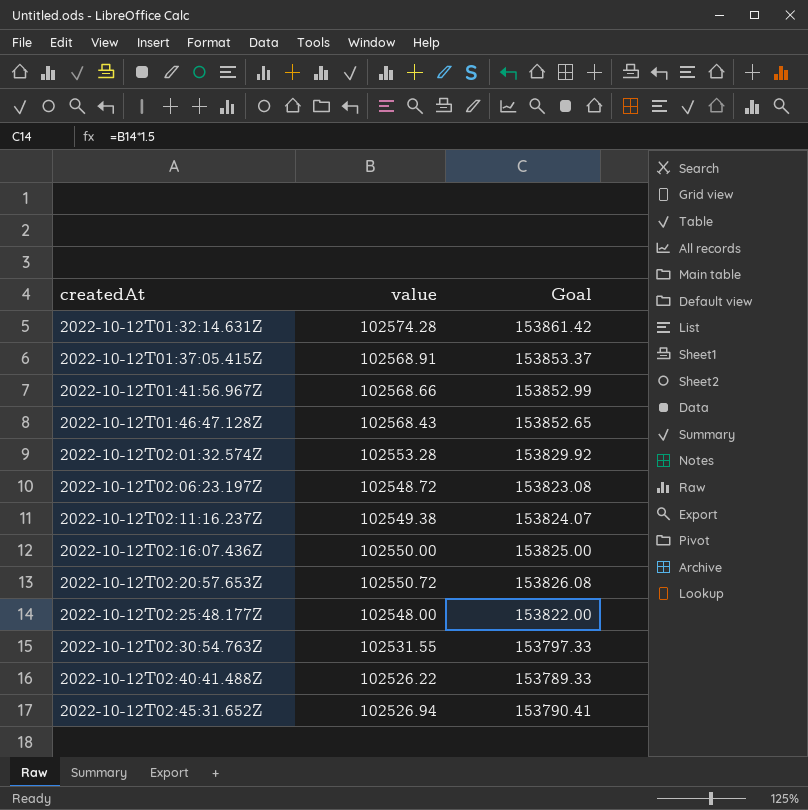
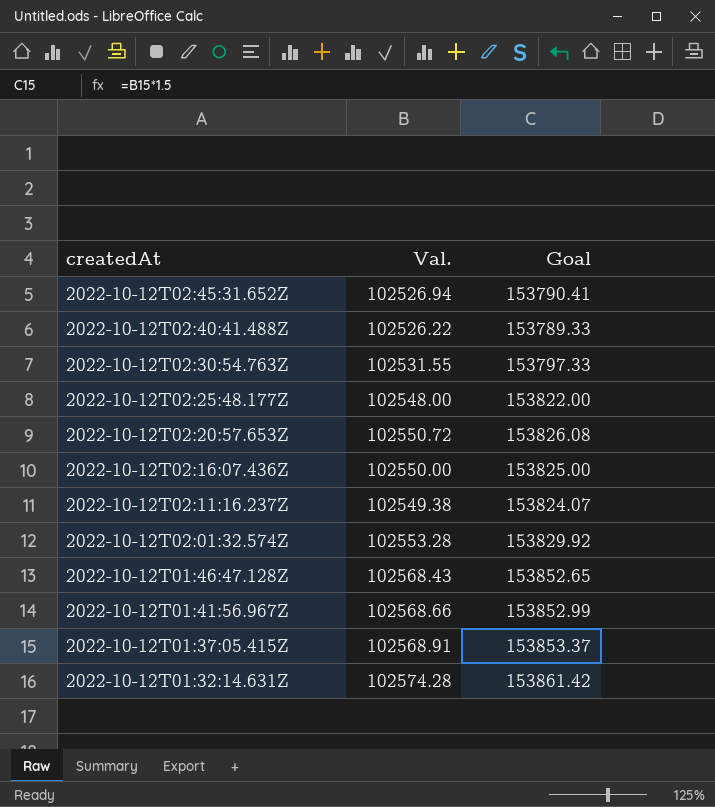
row order: createdAt ascending -> createdAt descending
column name: value -> Val.
row 2022-10-12T02:06:23.197Z: 102548.72 | 153823.08 -> none

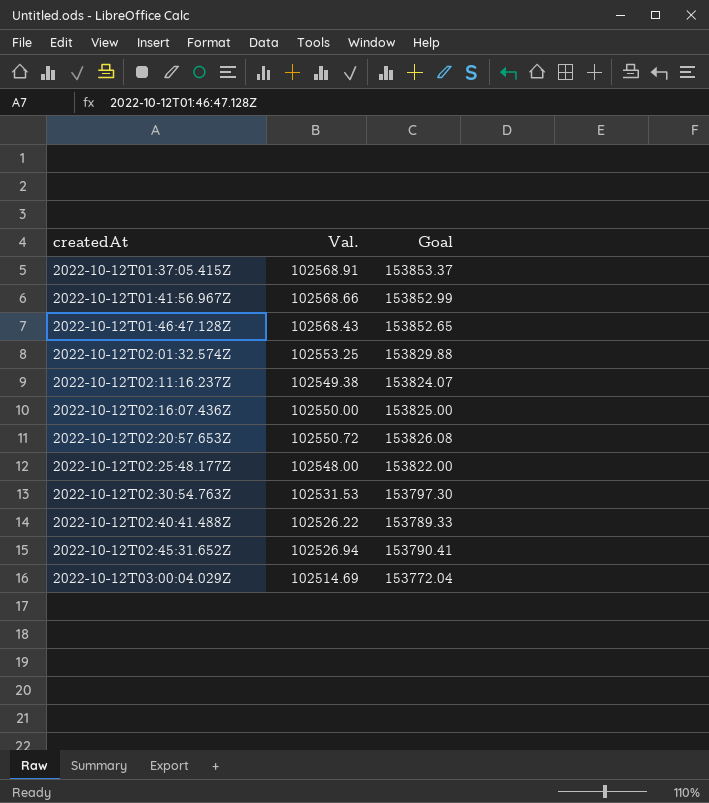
row order: createdAt descending -> createdAt ascending
row 2022-10-12T01:32:14.631Z: 102574.28 | 153861.42 -> none
2022-10-12T02:01:32.574Z | Val.: 102553.28 -> 102553.25
2022-10-12T02:01:32.574Z | Goal: 153829.92 -> 153829.88
2022-10-12T02:30:54.763Z | Val.: 102531.55 -> 102531.53
2022-10-12T02:30:54.763Z | Goal: 153797.33 -> 153797.30
row 2022-10-12T03:00:04.029Z: none -> 102514.69 | 153772.04

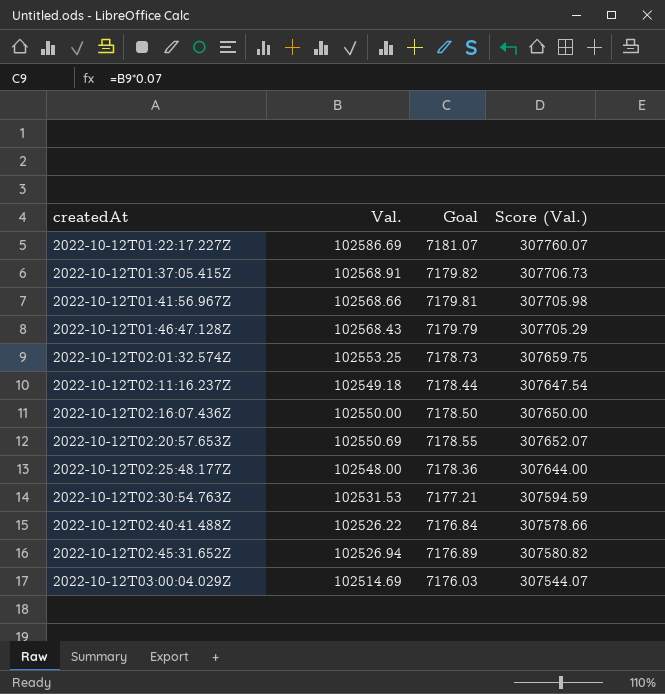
column Goal | formula: [Val.] * 1.5 -> [Val.] * 0.07
column Score (Val.) | formula: none -> [Val.] * 3
row 2022-10-12T01:22:17.227Z: none -> 102586.69 | 7181.07 | 307760.07
2022-10-12T02:11:16.237Z | Val.: 102549.38 -> 102549.18
2022-10-12T02:20:57.653Z | Val.: 102550.72 -> 102550.69

